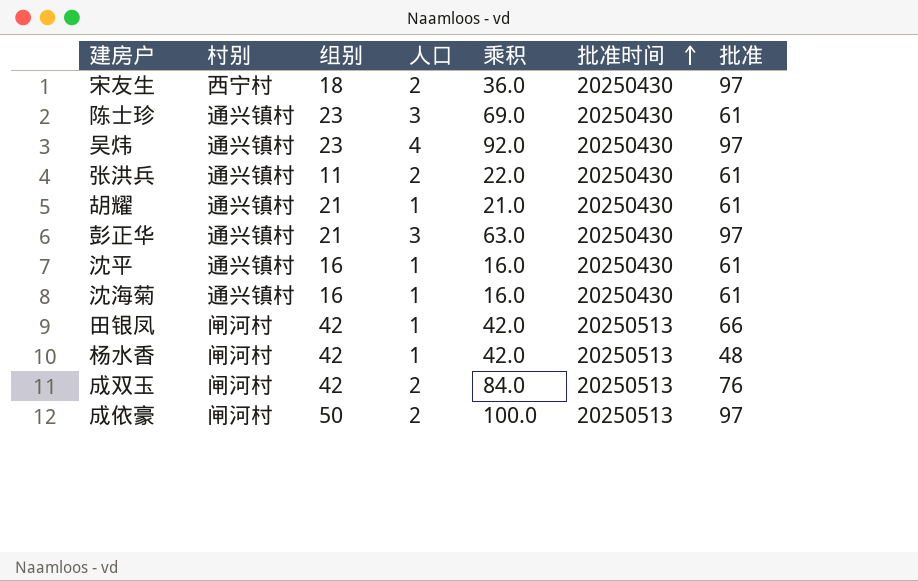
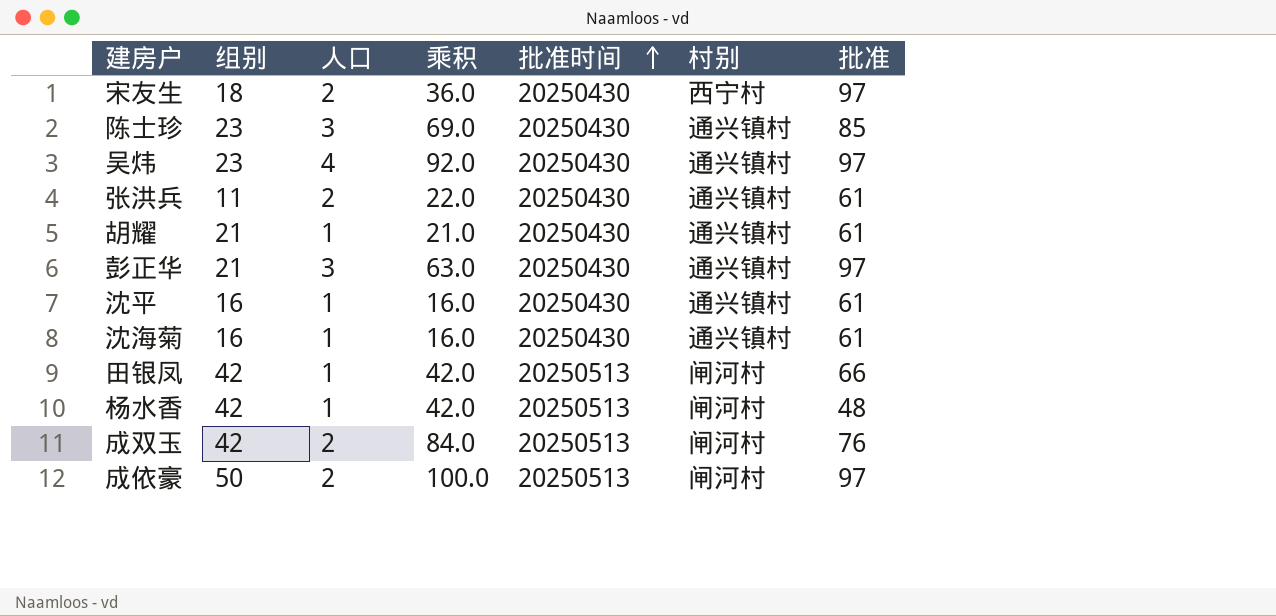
column 村别 | position: 2 -> 6
陈士珍 | 批准: 61 -> 85

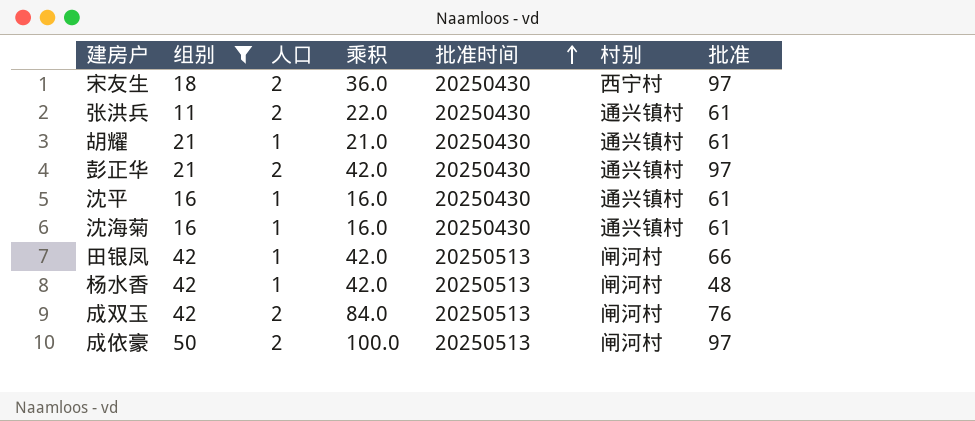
filter: none -> 组别 != 23
彭正华 | 人口: 3 -> 2
彭正华 | 乘积: 63.0 -> 42.0

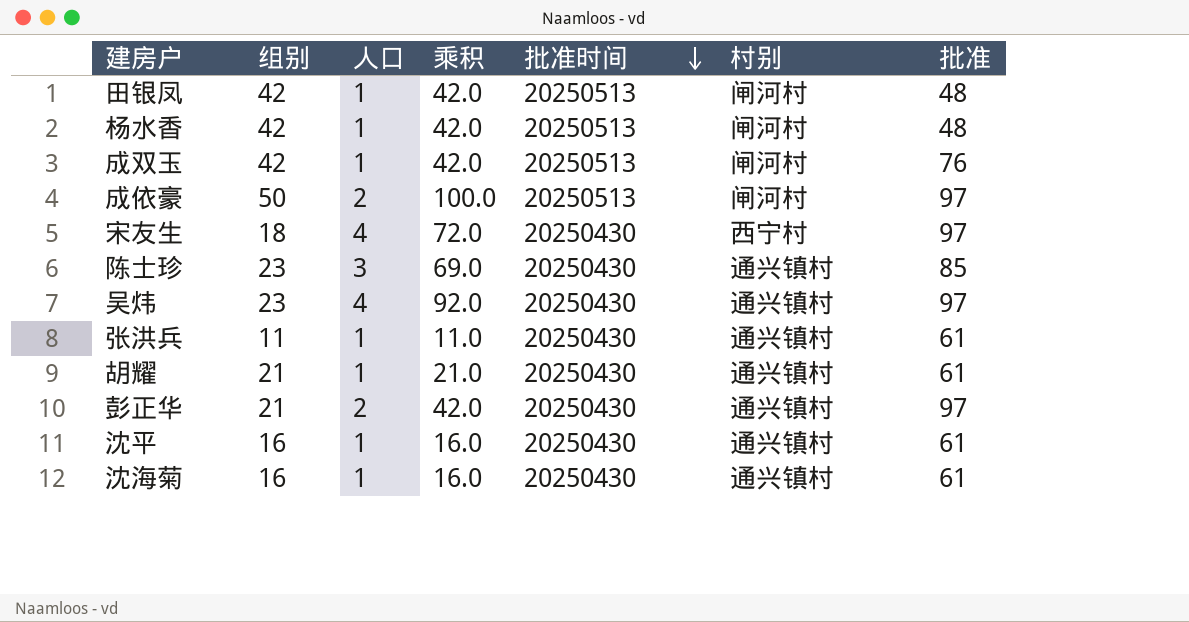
filter: 组别 != 23 -> none
row order: 批准时间 ascending -> 批准时间 descending
田银凤 | 批准: 66 -> 48
成双玉 | 人口: 2 -> 1
成双玉 | 乘积: 84.0 -> 42.0
宋友生 | 人口: 2 -> 4
宋友生 | 乘积: 36.0 -> 72.0
张洪兵 | 人口: 2 -> 1
张洪兵 | 乘积: 22.0 -> 11.0

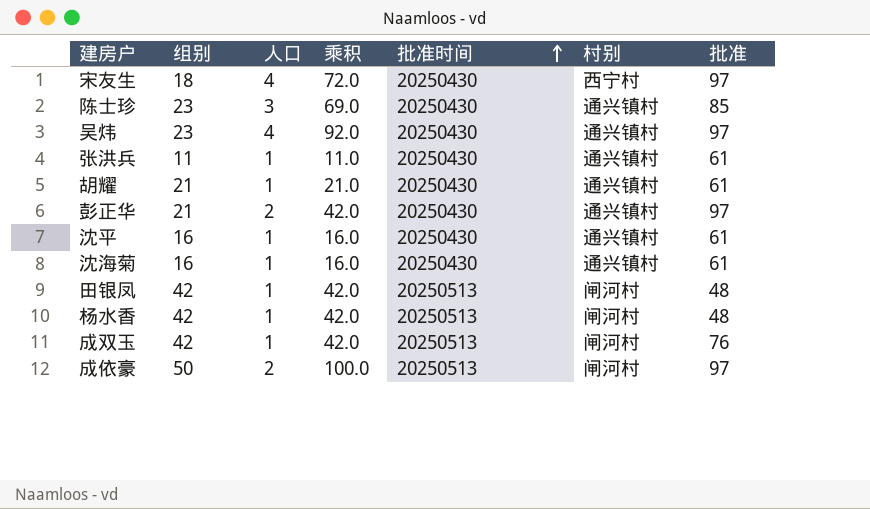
row order: 批准时间 descending -> 批准时间 ascending

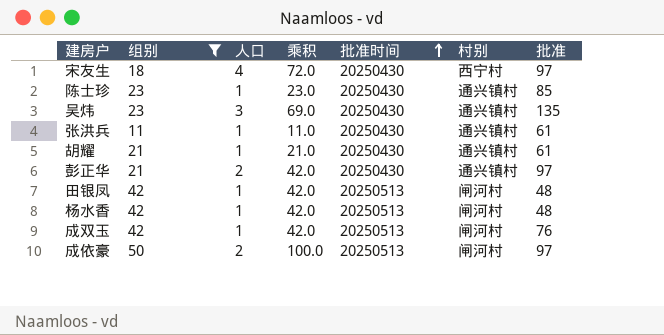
filter: none -> 组别 != 16
陈士珍 | 人口: 3 -> 1
陈士珍 | 乘积: 69.0 -> 23.0
吴炜 | 人口: 4 -> 3
吴炜 | 乘积: 92.0 -> 69.0
吴炜 | 批准: 97 -> 135

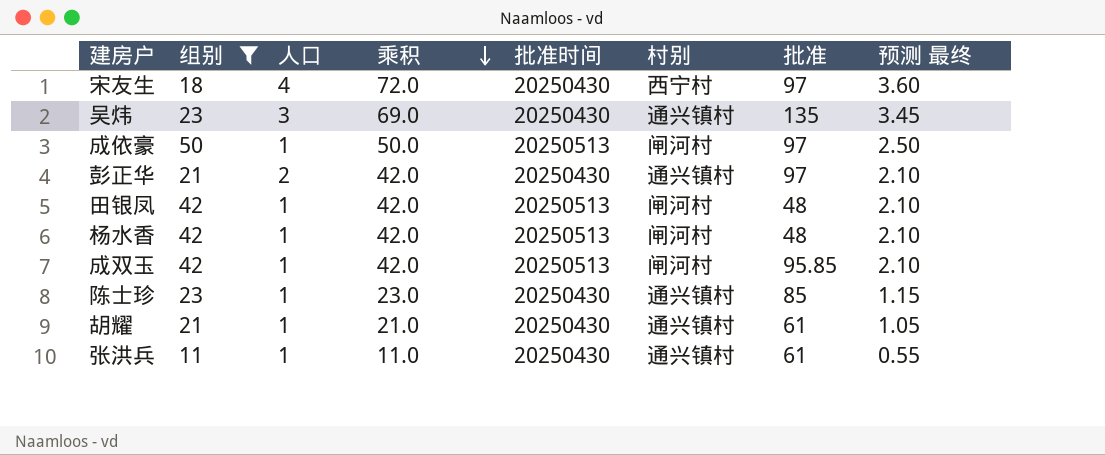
row order: 批准时间 ascending -> 乘积 descending
column 预测 最终 | formula: none -> [乘积] * 0.05
成依豪 | 人口: 2 -> 1
成依豪 | 乘积: 100.0 -> 50.0
成双玉 | 批准: 76 -> 95.85

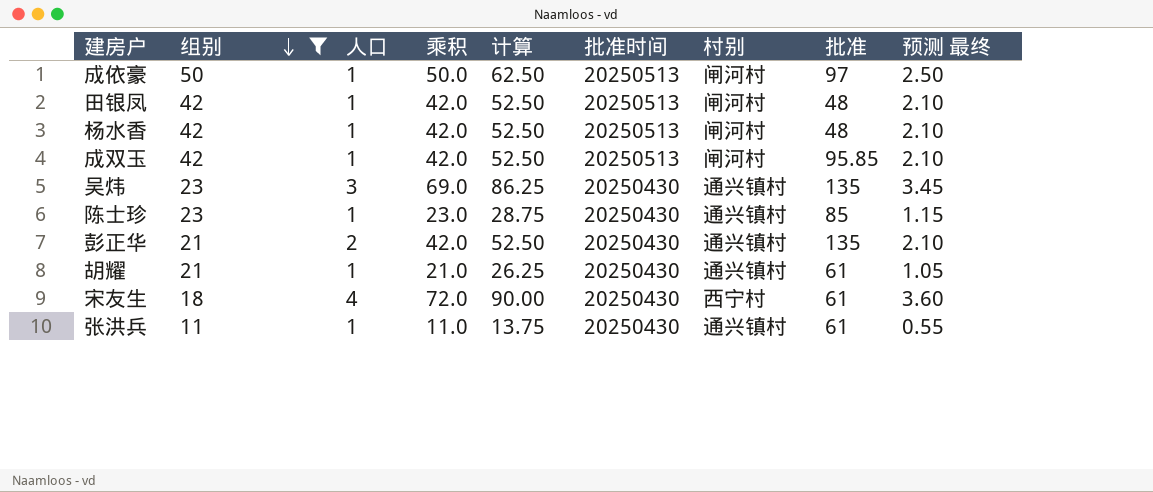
row order: 乘积 descending -> 组别 descending
column 计算 | formula: none -> [乘积] * 1.25
彭正华 | 批准: 97 -> 135
宋友生 | 批准: 97 -> 61

